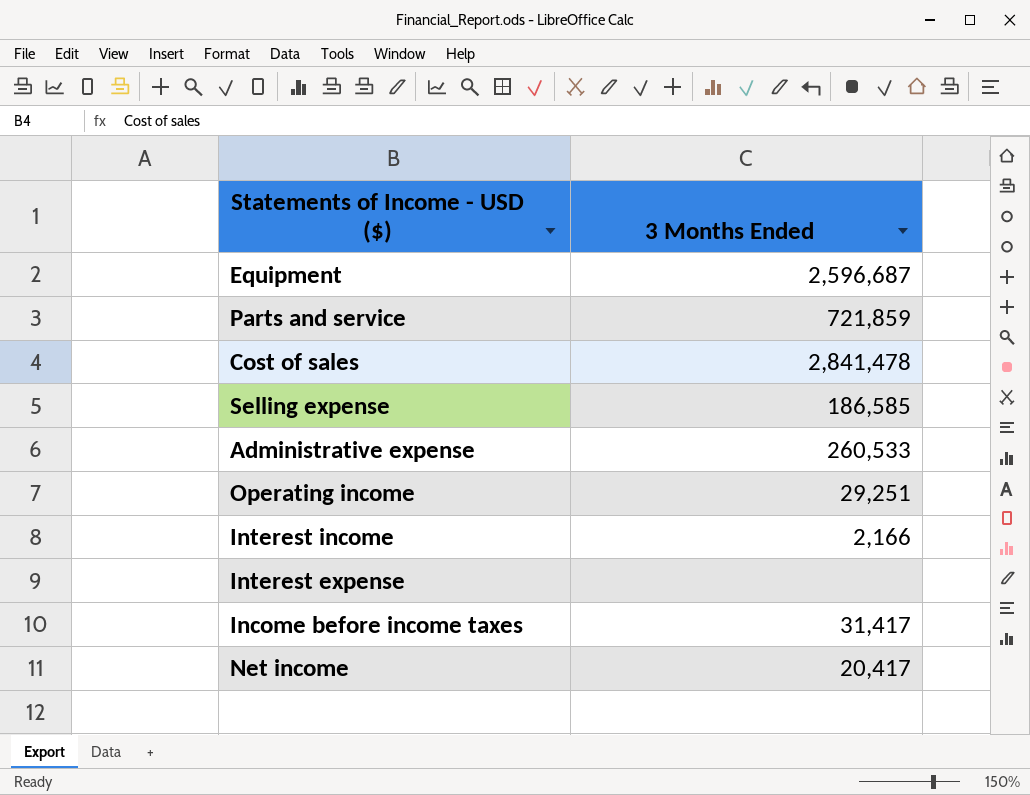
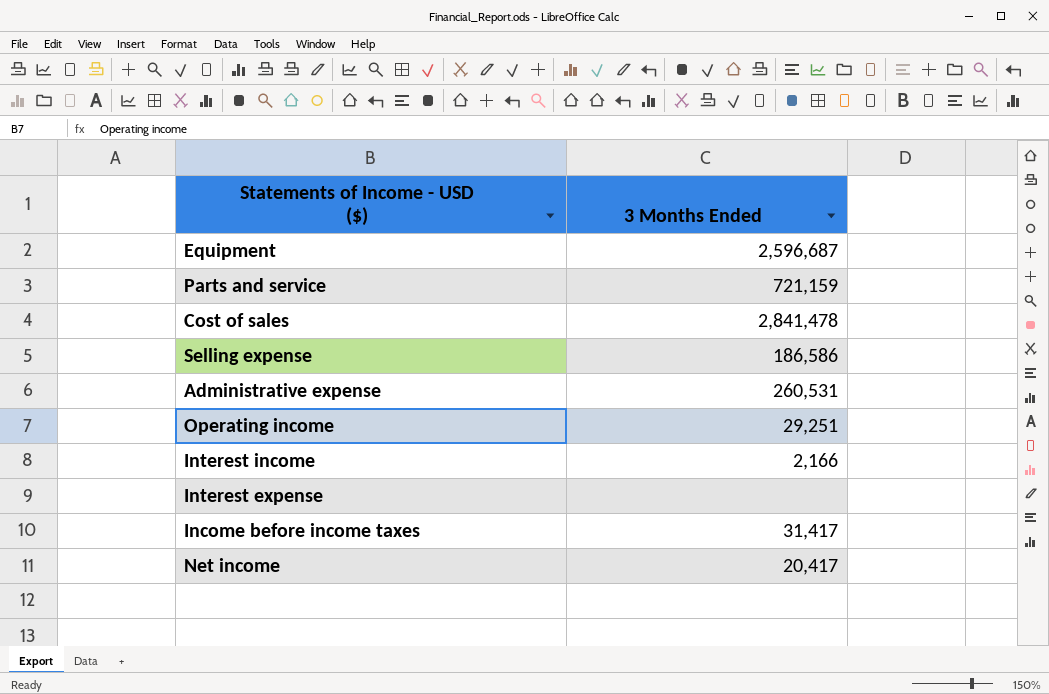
Parts and service | 3 Months Ended: 721,859 -> 721,159
Selling expense | 3 Months Ended: 186,585 -> 186,586
Administrative expense | 3 Months Ended: 260,533 -> 260,531

